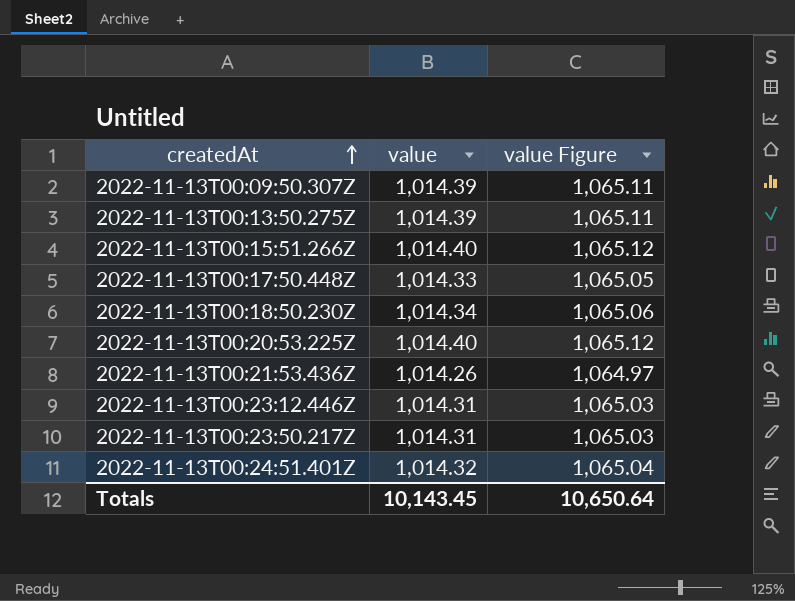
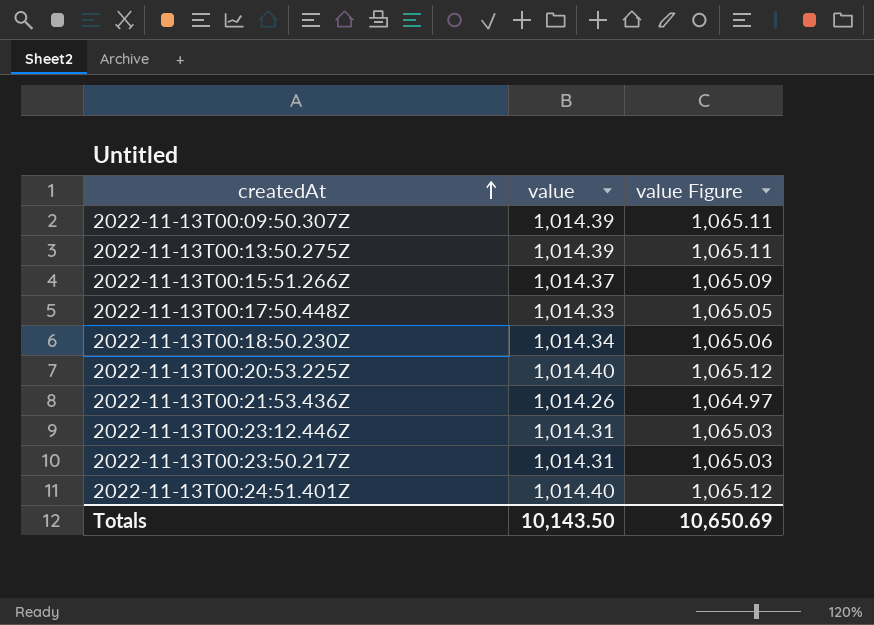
2022-11-13T00:15:51.266Z | value: 1,014.40 -> 1,014.37
2022-11-13T00:15:51.266Z | value Figure: 1,065.12 -> 1,065.09
2022-11-13T00:24:51.401Z | value: 1,014.32 -> 1,014.40
2022-11-13T00:24:51.401Z | value Figure: 1,065.04 -> 1,065.12
Totals | value: 10,143.45 -> 10,143.50
Totals | value Figure: 10,650.64 -> 10,650.69

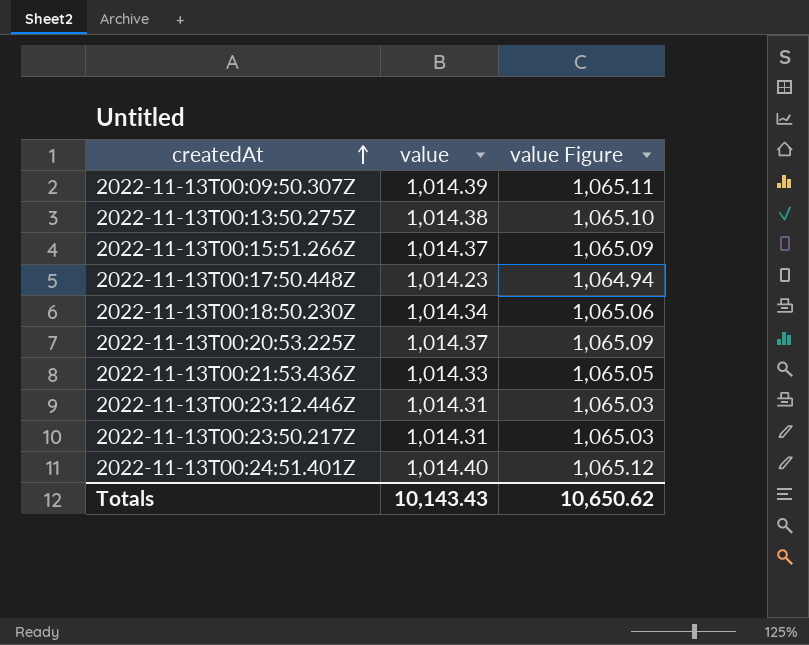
2022-11-13T00:13:50.275Z | value: 1,014.39 -> 1,014.38
2022-11-13T00:13:50.275Z | value Figure: 1,065.11 -> 1,065.10
2022-11-13T00:17:50.448Z | value: 1,014.33 -> 1,014.23
2022-11-13T00:17:50.448Z | value Figure: 1,065.05 -> 1,064.94
2022-11-13T00:20:53.225Z | value: 1,014.40 -> 1,014.37
2022-11-13T00:20:53.225Z | value Figure: 1,065.12 -> 1,065.09
2022-11-13T00:21:53.436Z | value: 1,014.26 -> 1,014.33
2022-11-13T00:21:53.436Z | value Figure: 1,064.97 -> 1,065.05
Totals | value: 10,143.50 -> 10,143.43
Totals | value Figure: 10,650.69 -> 10,650.62

